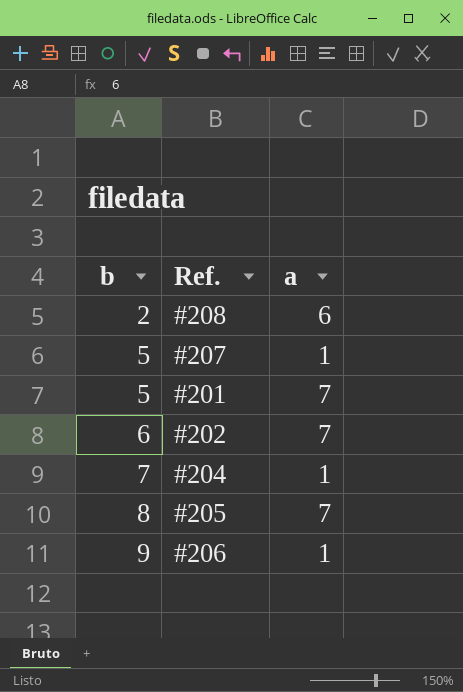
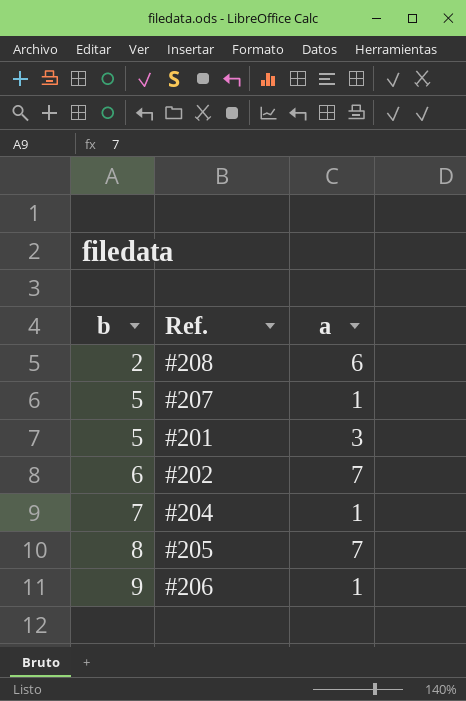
#201 | a: 7 -> 3

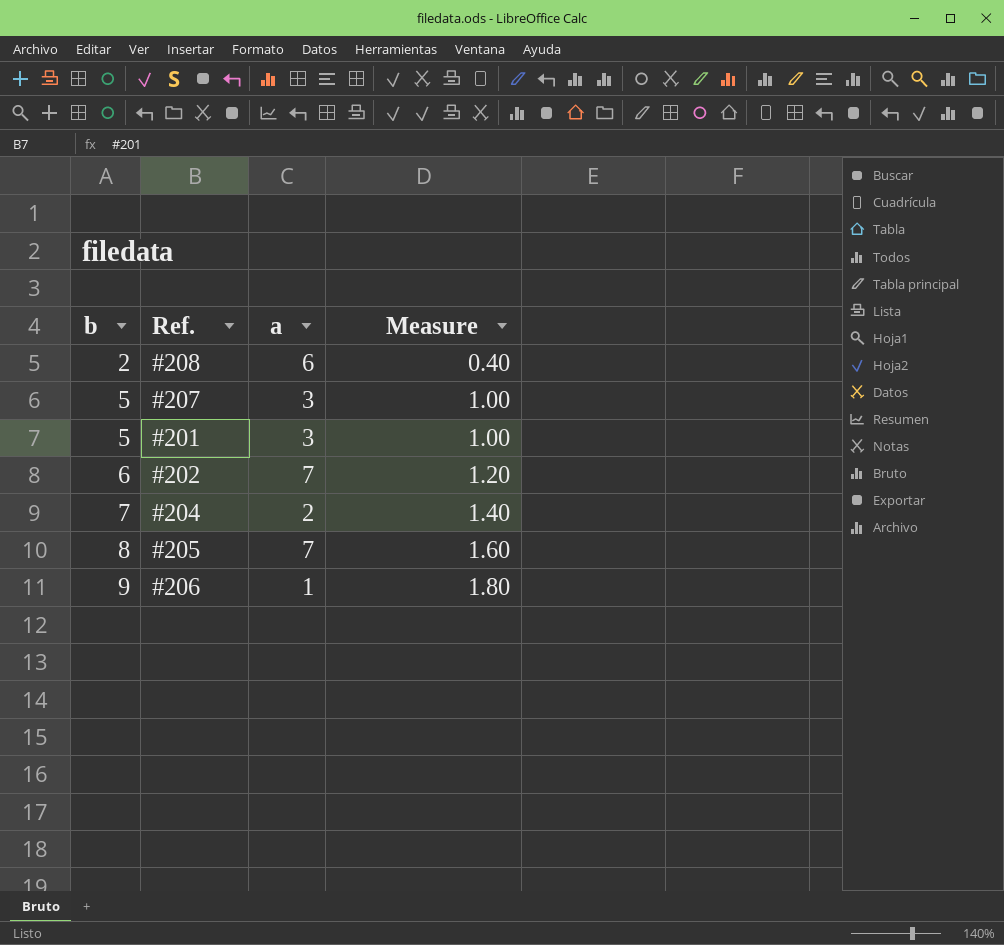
column Measure | formula: none -> [b] * 0.2
#207 | a: 1 -> 3
#204 | a: 1 -> 2

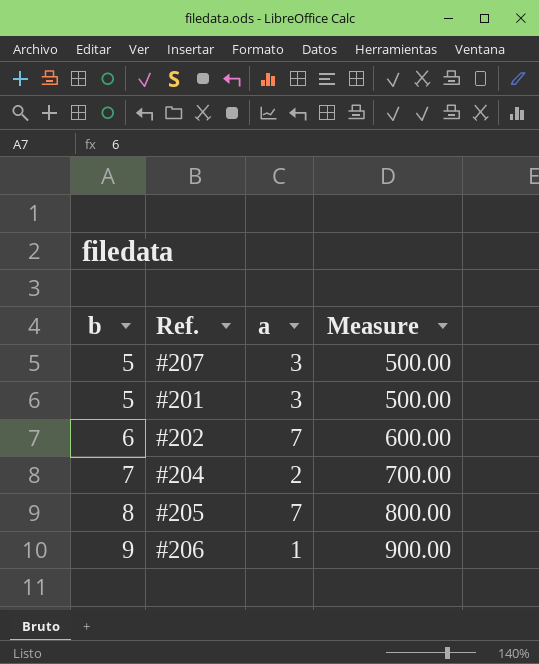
column Measure | formula: [b] * 0.2 -> [b] * 100
row #208: 2 | 6 | 0.40 -> none

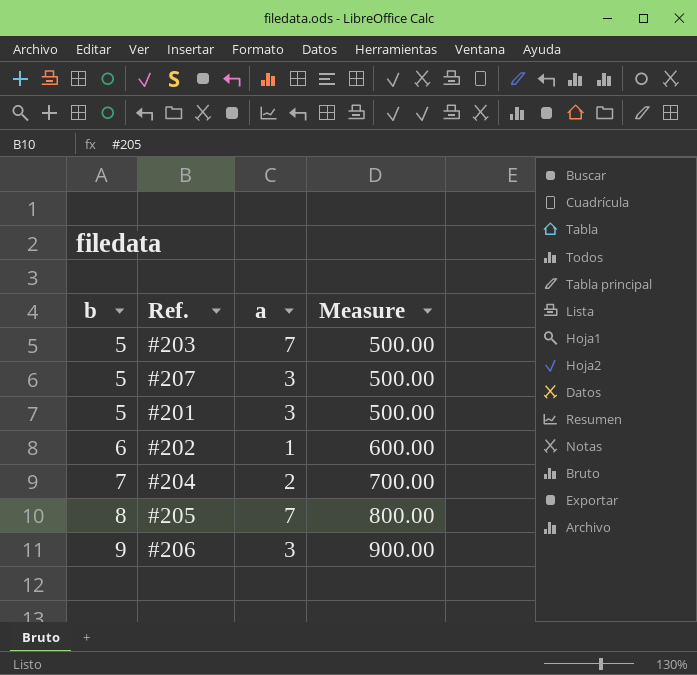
row #203: none -> 5 | 7 | 500.00
#202 | a: 7 -> 1
#206 | a: 1 -> 3

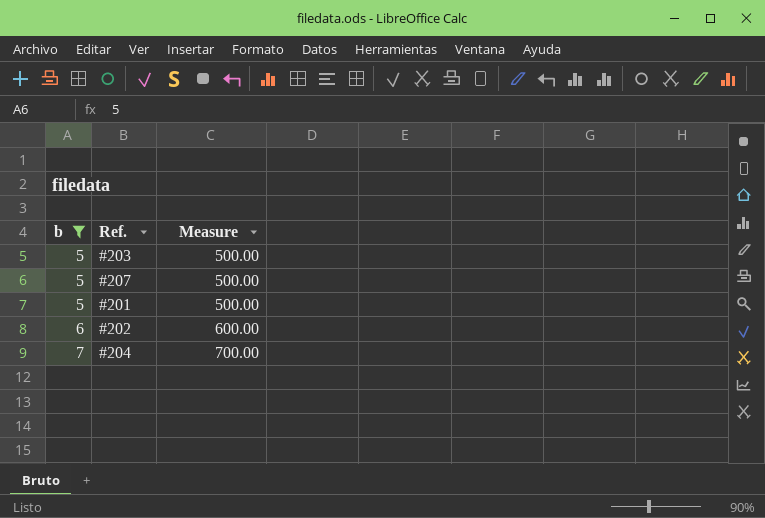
filter: none -> b <= 7
column a | position: 3 -> none

